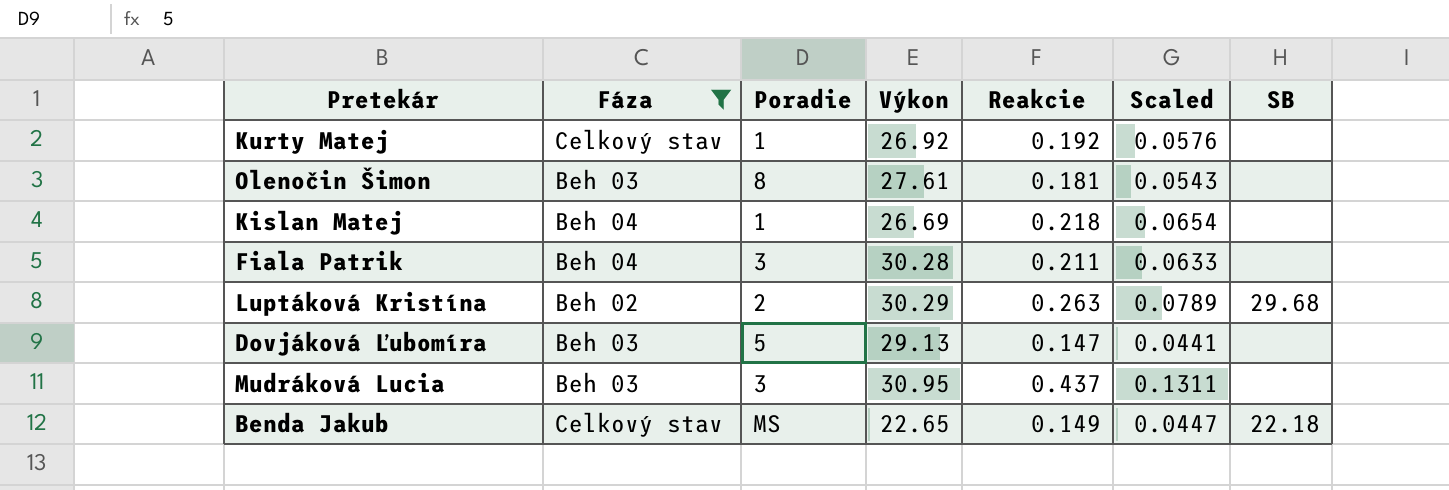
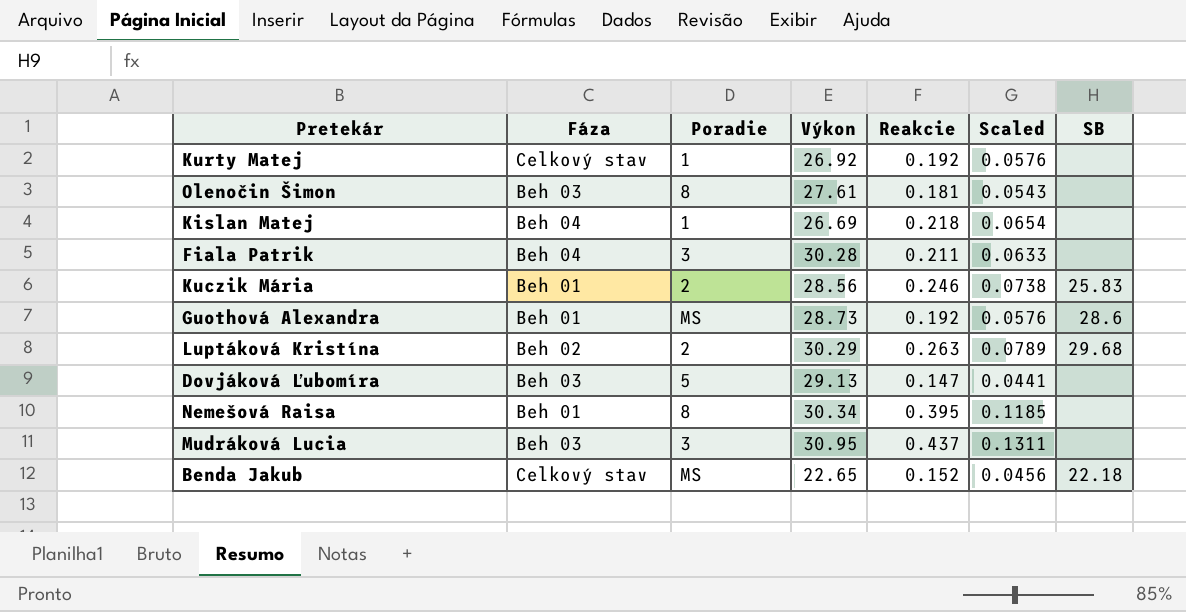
filter: Fáza != Beh 01 -> none
Benda Jakub | Reakcie: 0.149 -> 0.152
Benda Jakub | Scaled: 0.0447 -> 0.0456

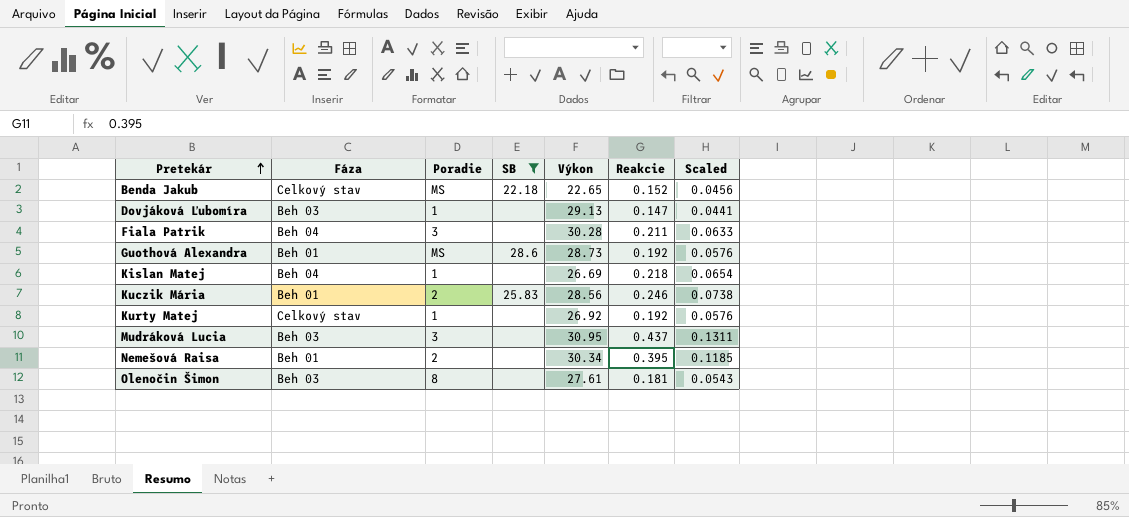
filter: none -> SB != 29.68
row order: none -> Pretekár ascending
column SB | position: 7 -> 4
Dovjáková Ľubomíra | Poradie: 5 -> 1
Nemešová Raisa | Poradie: 8 -> 2

